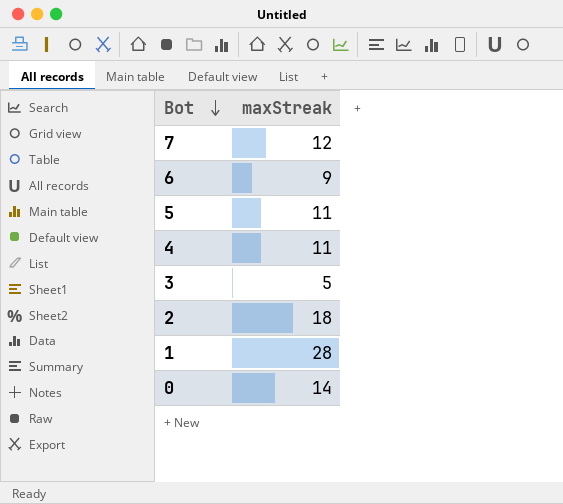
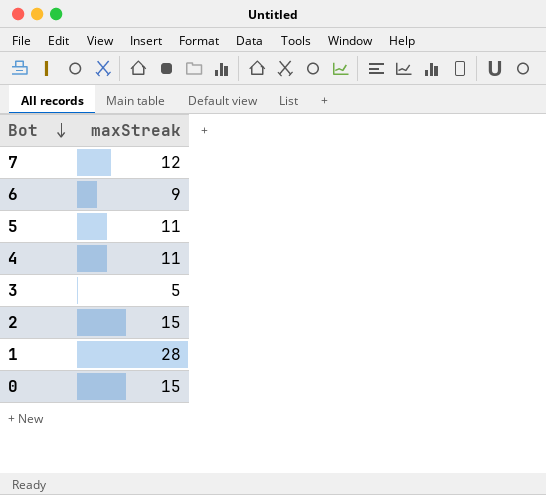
2 | maxStreak: 18 -> 15
0 | maxStreak: 14 -> 15

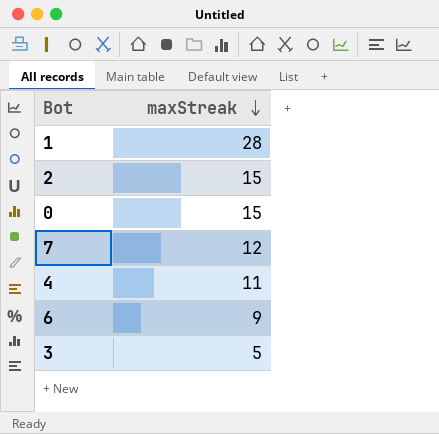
row order: Bot descending -> maxStreak descending
row 5: 11 -> none

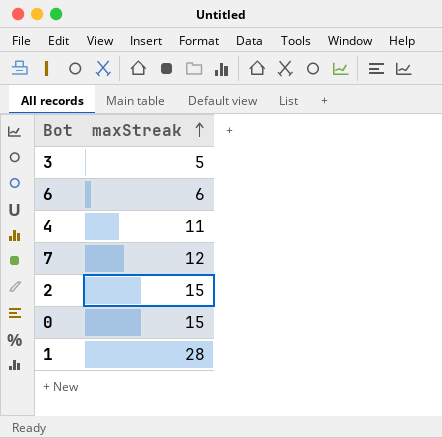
row order: maxStreak descending -> maxStreak ascending
6 | maxStreak: 9 -> 6

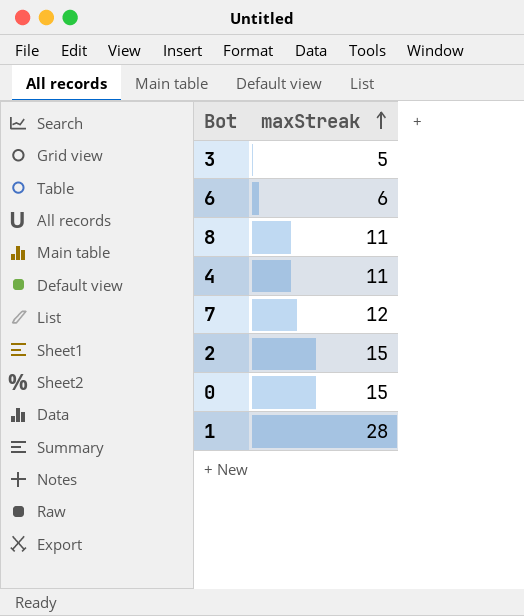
row 8: none -> 11

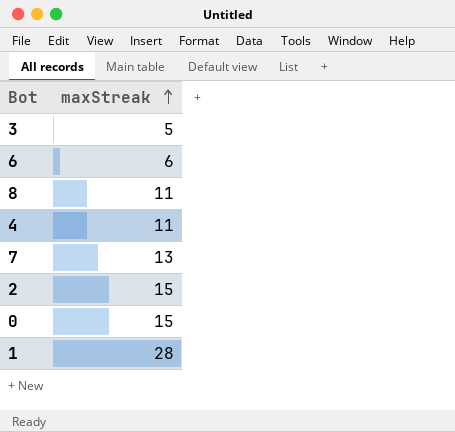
7 | maxStreak: 12 -> 13

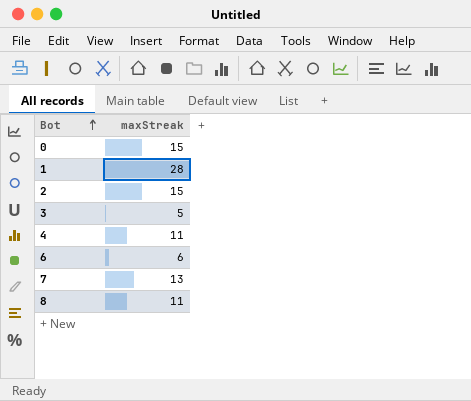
row order: maxStreak ascending -> Bot ascending

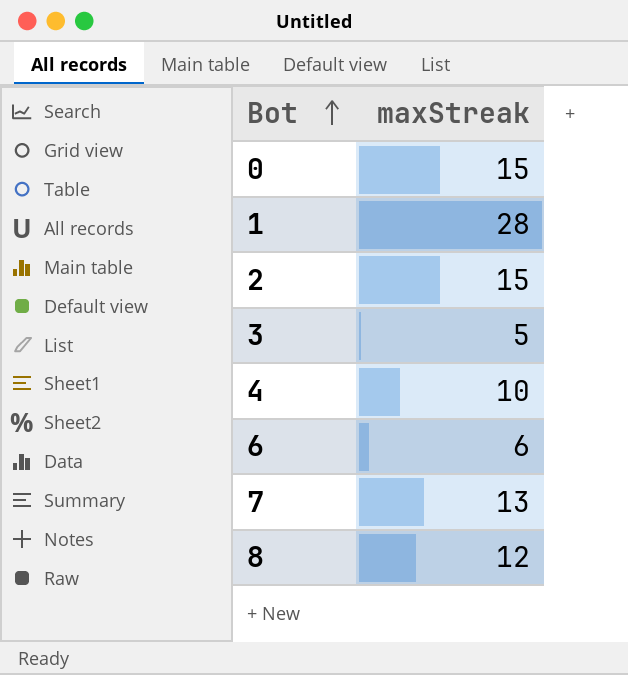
4 | maxStreak: 11 -> 10
8 | maxStreak: 11 -> 12

